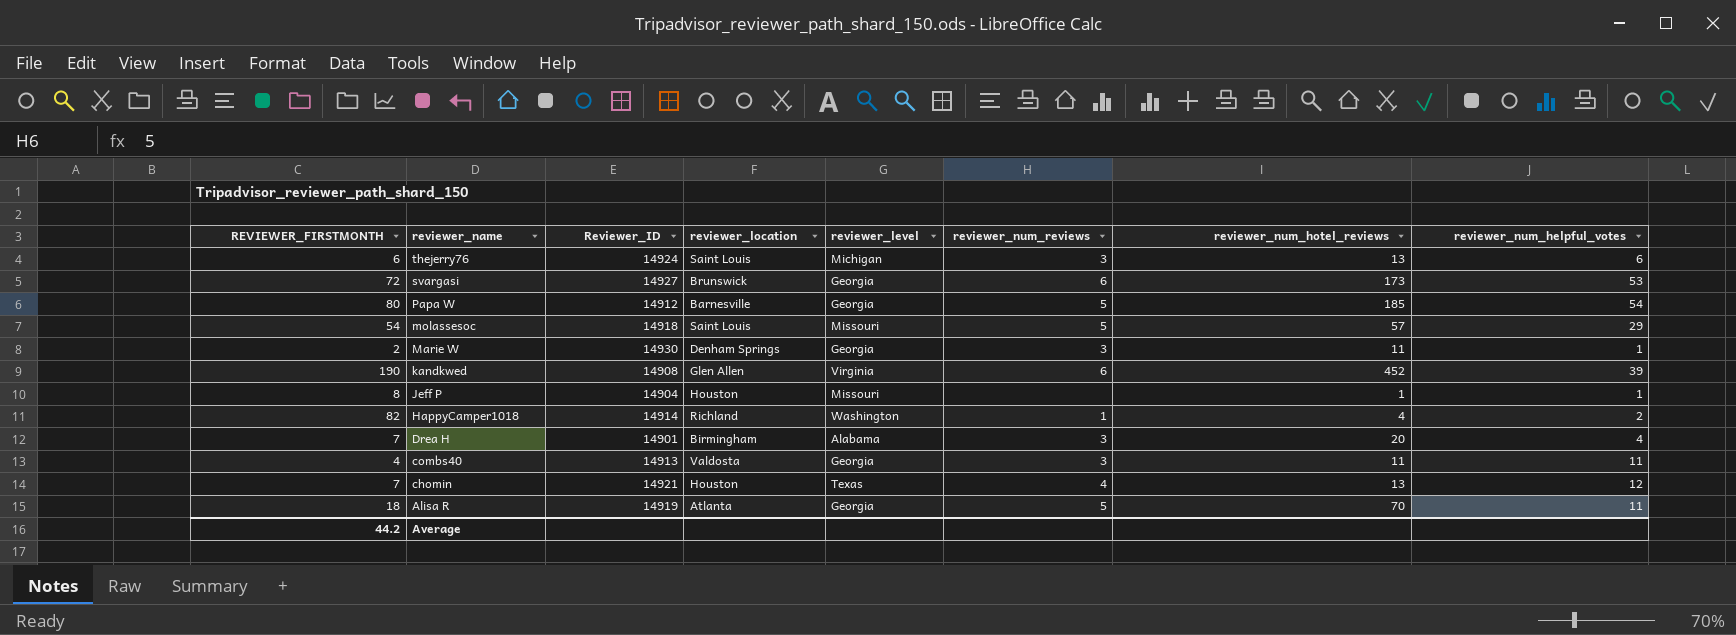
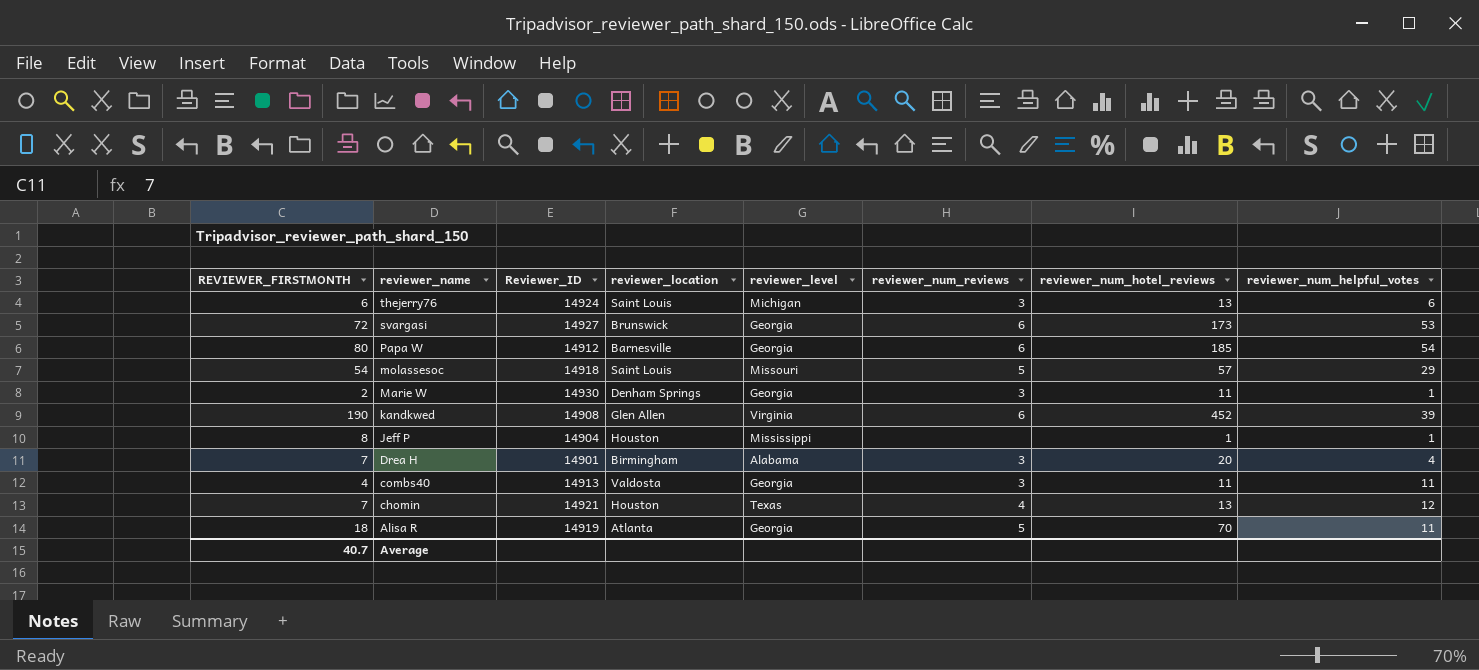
row HappyCamper1018: 82 | 14914 | Richland | Washington | 1 | 4 | 2 -> none
Papa W | reviewer_num_reviews: 5 -> 6
Jeff P | reviewer_level: Missouri -> Mississippi
Average | REVIEWER_FIRSTMONTH: 44.2 -> 40.7

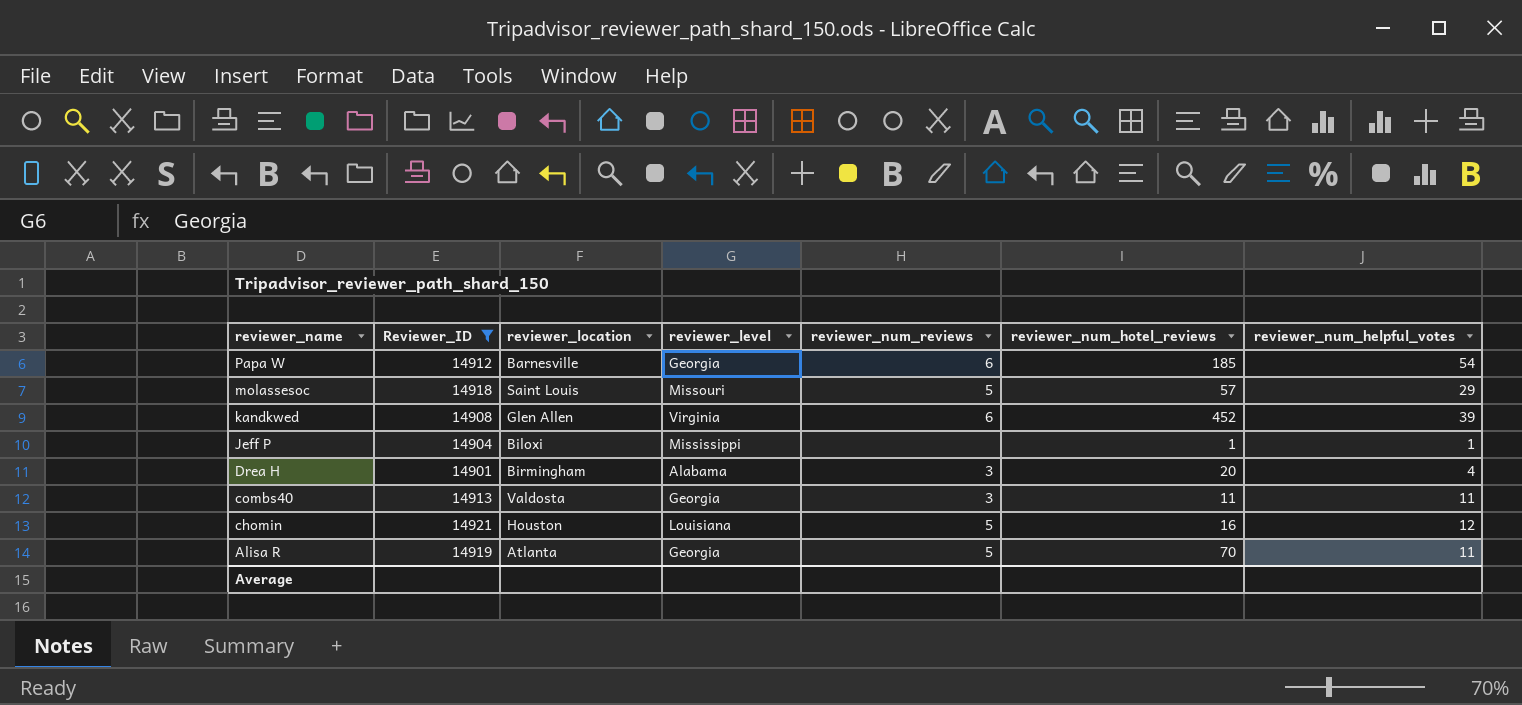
filter: none -> Reviewer_ID <= 14921
column REVIEWER_FIRSTMONTH | position: 1 -> none
Jeff P | reviewer_location: Houston -> Biloxi
chomin | reviewer_level: Texas -> Louisiana
chomin | reviewer_num_reviews: 4 -> 5
chomin | reviewer_num_hotel_reviews: 13 -> 16

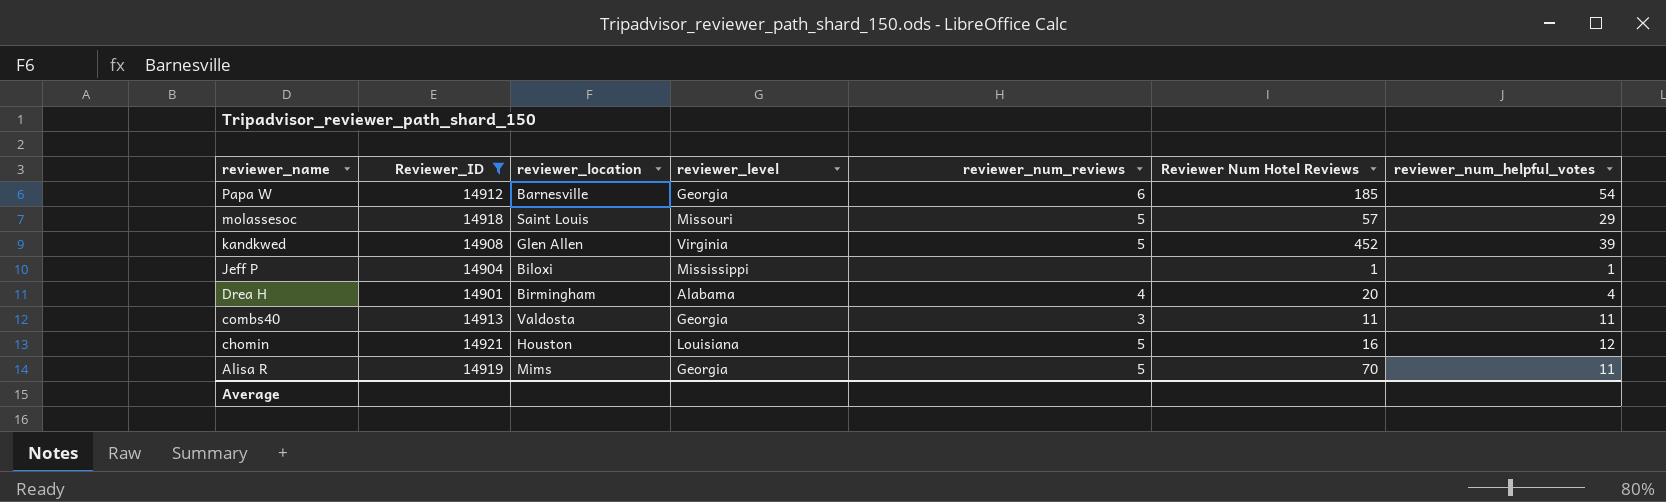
column name: reviewer_num_hotel_reviews -> Reviewer Num Hotel Reviews
kandkwed | reviewer_num_reviews: 6 -> 5
Drea H | reviewer_num_reviews: 3 -> 4
Alisa R | reviewer_location: Atlanta -> Mims

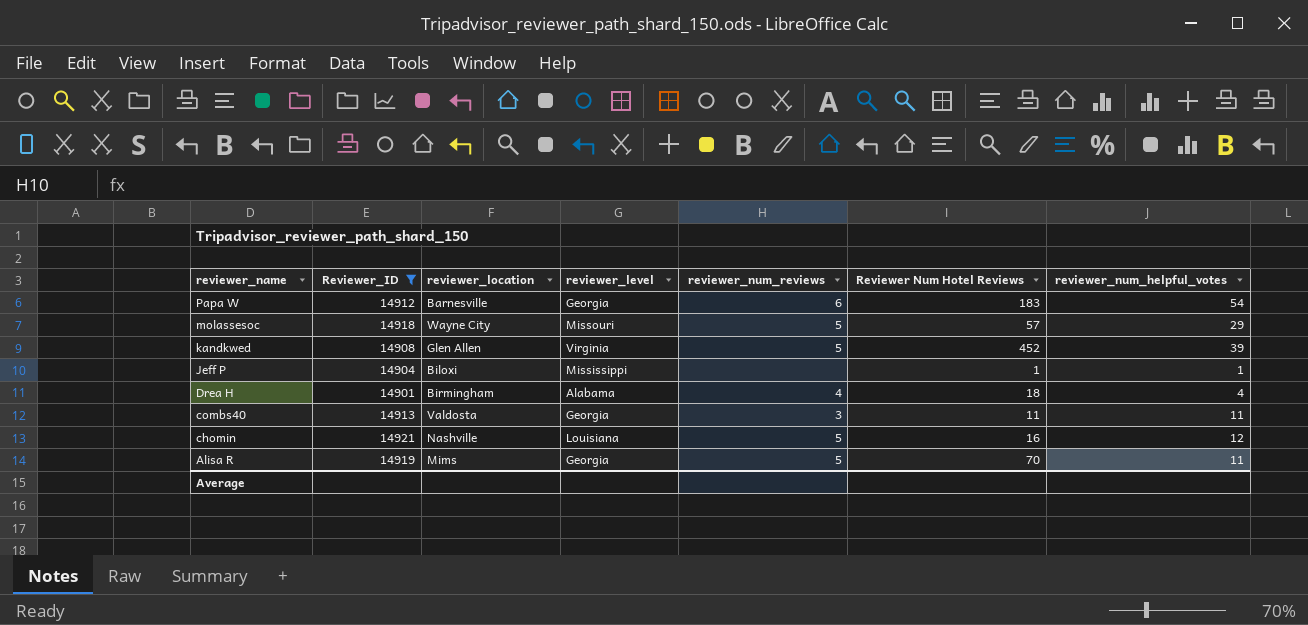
Papa W | Reviewer Num Hotel Reviews: 185 -> 183
molassesoc | reviewer_location: Saint Louis -> Wayne City
Drea H | Reviewer Num Hotel Reviews: 20 -> 18
chomin | reviewer_location: Houston -> Nashville

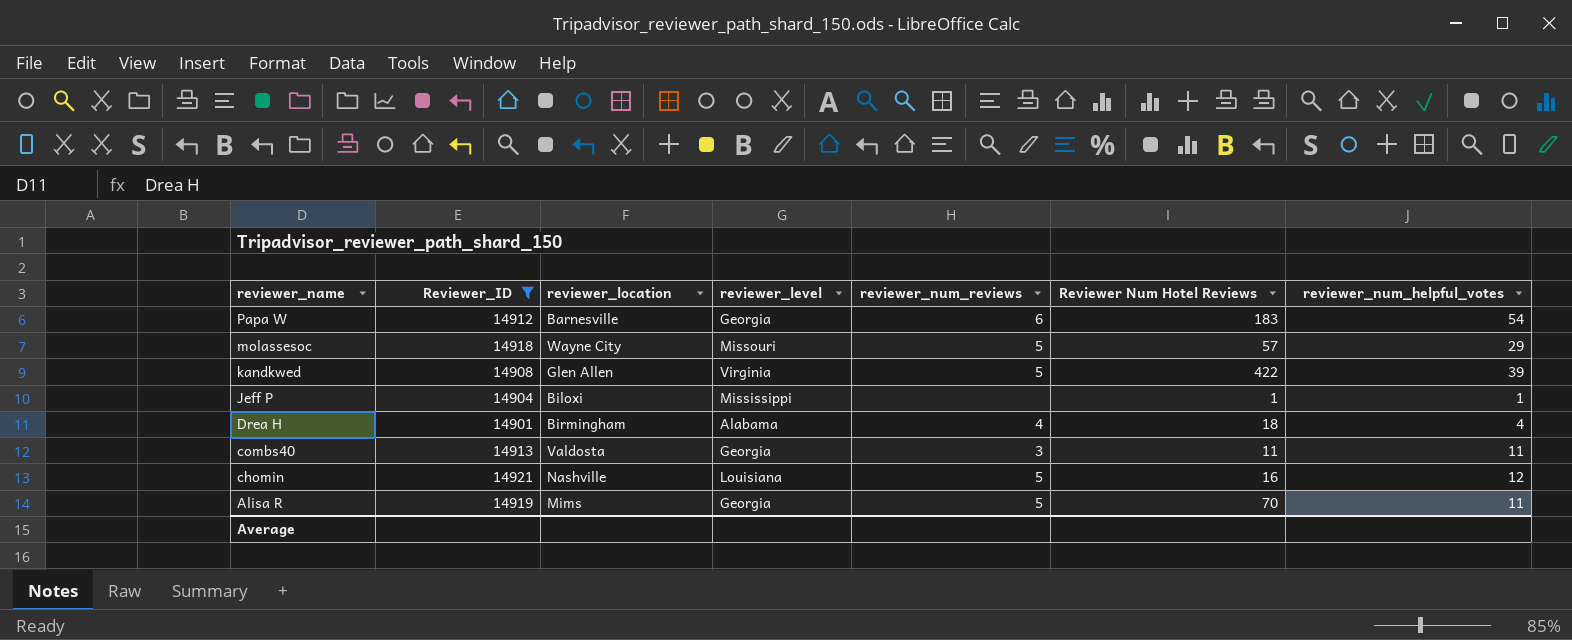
kandkwed | Reviewer Num Hotel Reviews: 452 -> 422

